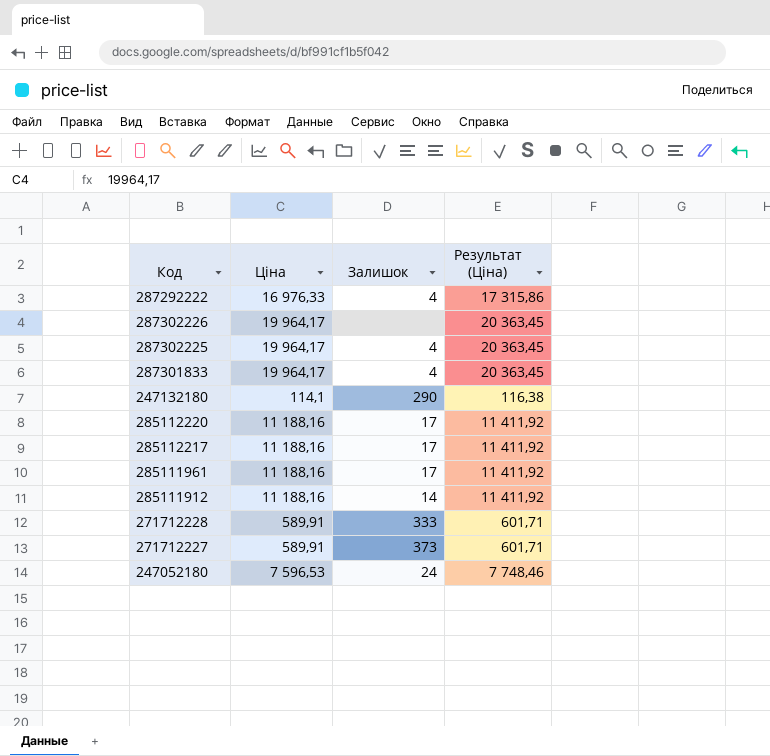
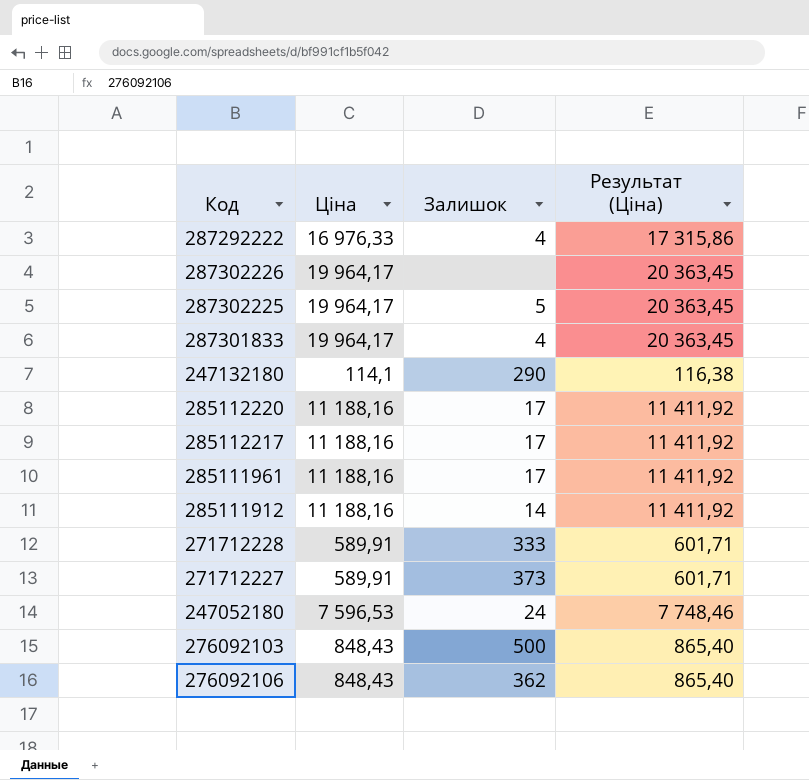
287302225 | Залишок: 4 -> 5
row 276092103: none -> 848,43 | 500 | 865,40
row 276092106: none -> 848,43 | 362 | 865,40

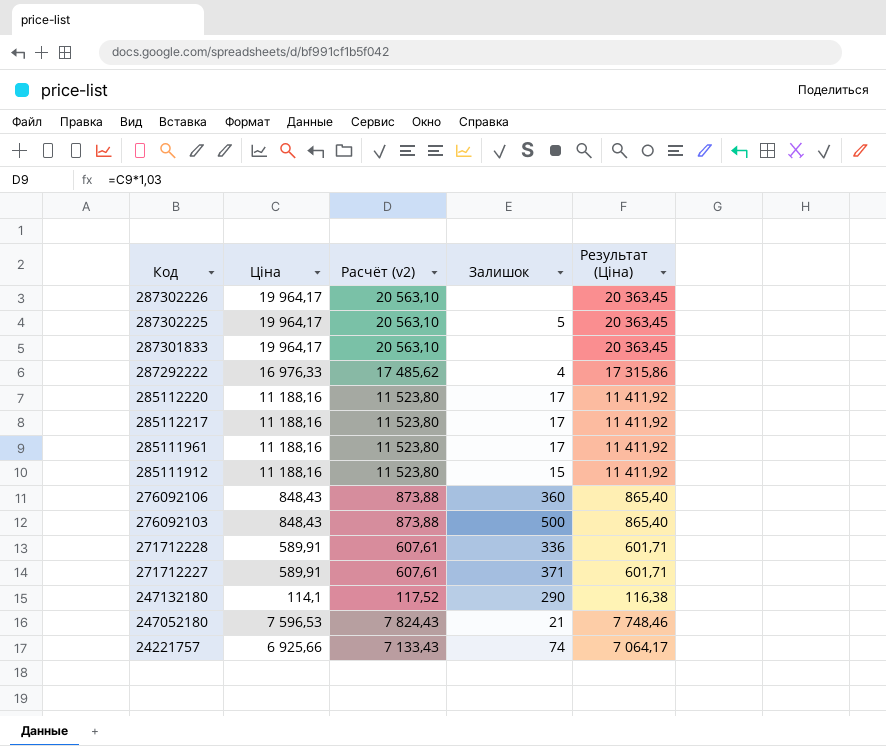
row order: none -> Код descending
column Расчёт (v2) | formula: none -> [Ціна] * 1,03
287301833 | Залишок: 4 -> none
285111912 | Залишок: 14 -> 15
276092106 | Залишок: 362 -> 360
271712228 | Залишок: 333 -> 336
271712227 | Залишок: 373 -> 371
247052180 | Залишок: 24 -> 21
row 24221757: none -> 6 925,66 | 7 133,43 | 74 | 7 064,17

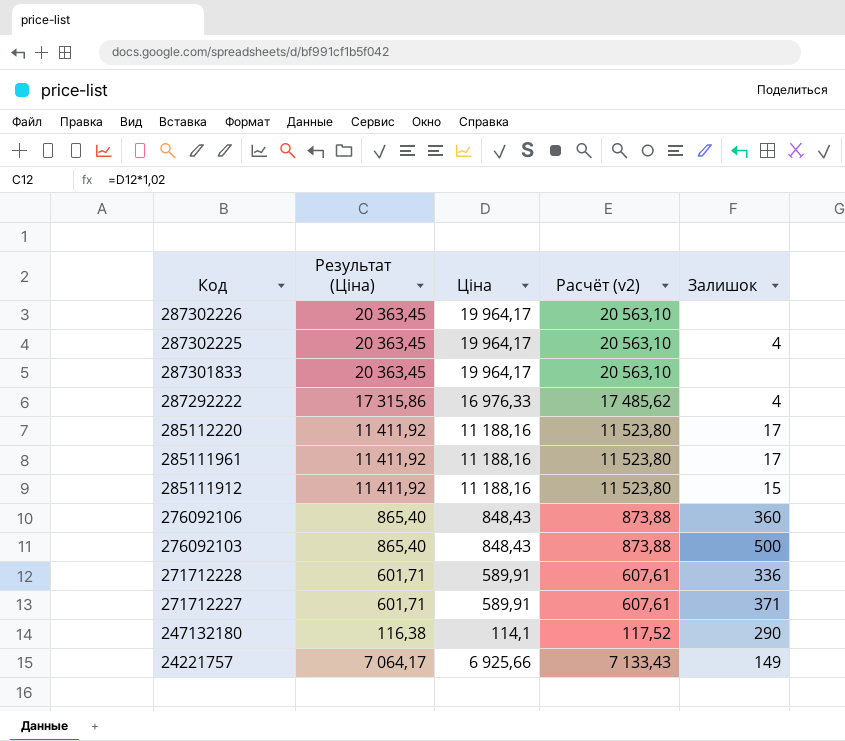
column Результат (Ціна) | position: 5 -> 2
row 285112217: 11 188,16 | 11 523,80 | 17 | 11 411,92 -> none
row 247052180: 7 596,53 | 7 824,43 | 21 | 7 748,46 -> none
287302225 | Залишок: 5 -> 4
24221757 | Залишок: 74 -> 149

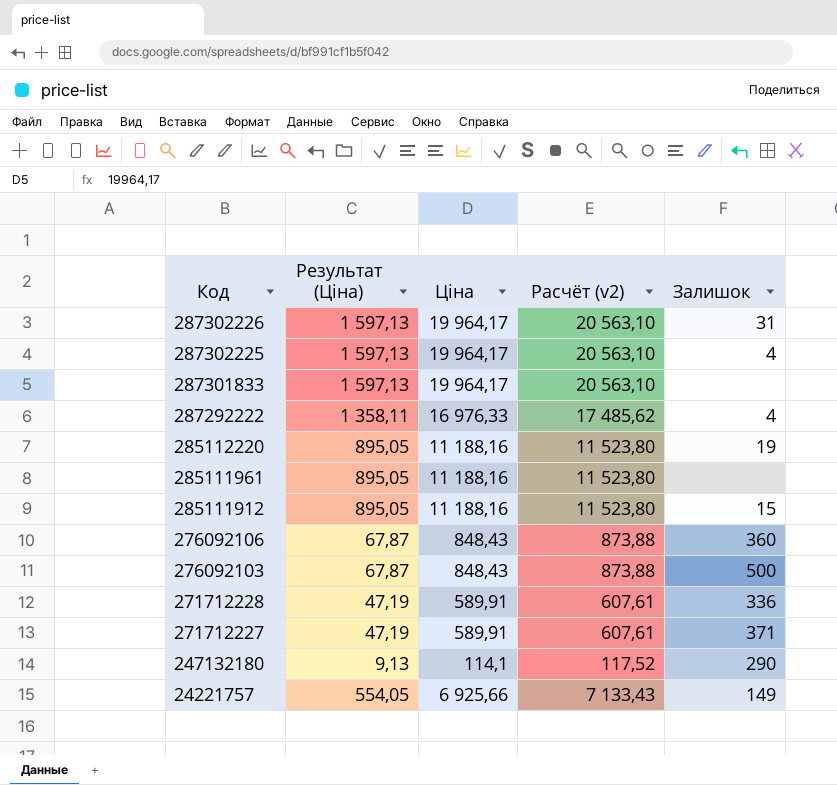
column Результат (Ціна) | formula: [Ціна] * 1,02 -> [Ціна] * 0,08
287302226 | Залишок: none -> 31
285112220 | Залишок: 17 -> 19
285111961 | Залишок: 17 -> none

